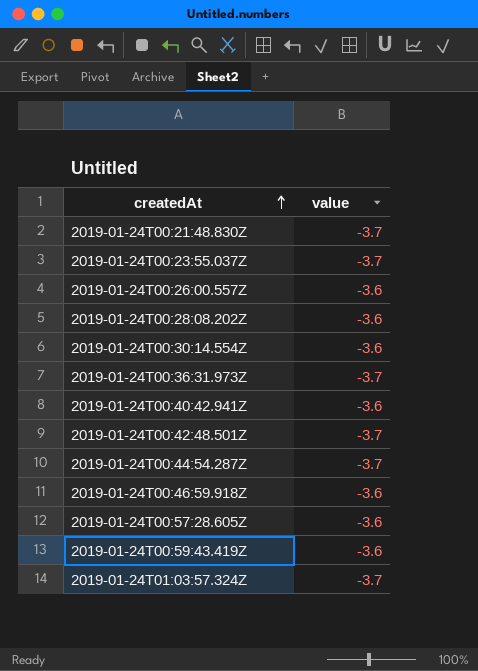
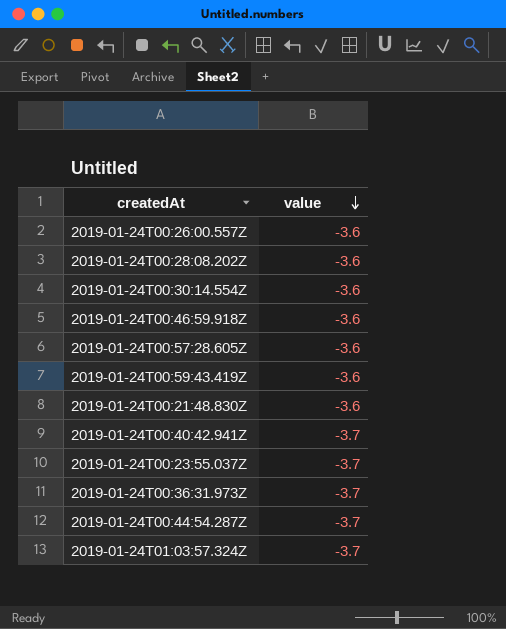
row order: createdAt ascending -> value descending
row 2019-01-24T00:42:48.501Z: -3.7 -> none
2019-01-24T00:21:48.830Z | value: -3.7 -> -3.6
2019-01-24T00:40:42.941Z | value: -3.6 -> -3.7

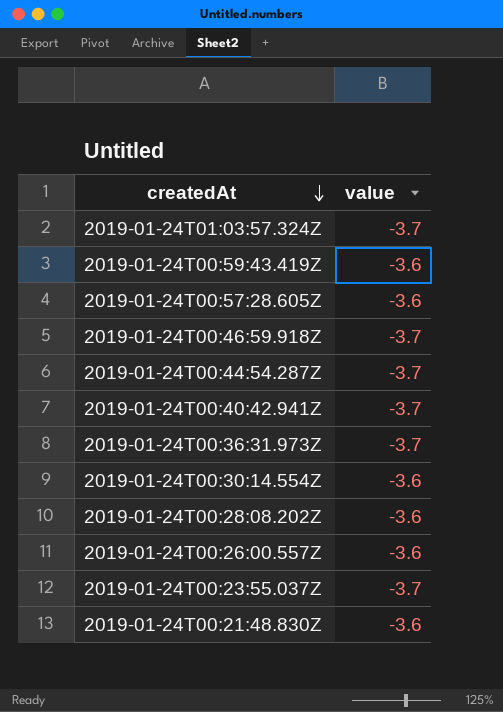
row order: value descending -> createdAt descending
2019-01-24T00:46:59.918Z | value: -3.6 -> -3.7

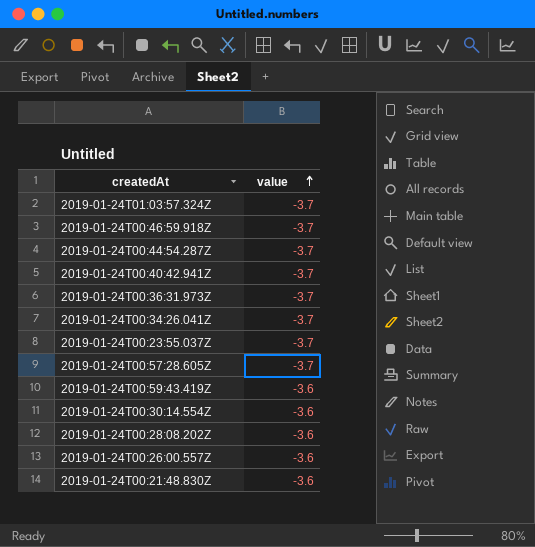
row order: createdAt descending -> value ascending
row 2019-01-24T00:34:26.041Z: none -> -3.7
2019-01-24T00:57:28.605Z | value: -3.6 -> -3.7

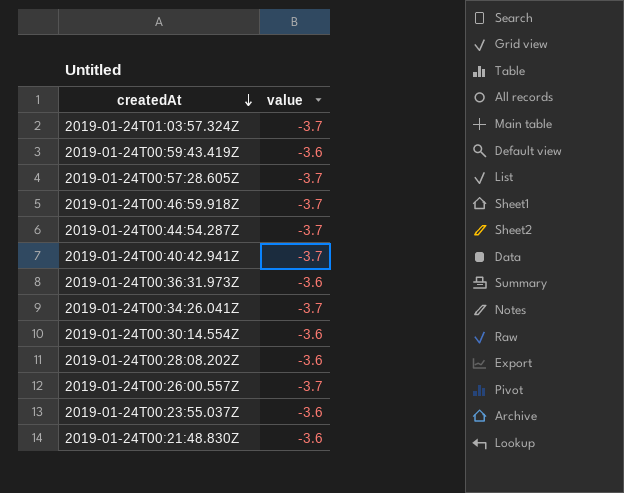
row order: value ascending -> createdAt descending
2019-01-24T00:36:31.973Z | value: -3.7 -> -3.6
2019-01-24T00:26:00.557Z | value: -3.6 -> -3.7
2019-01-24T00:23:55.037Z | value: -3.7 -> -3.6

